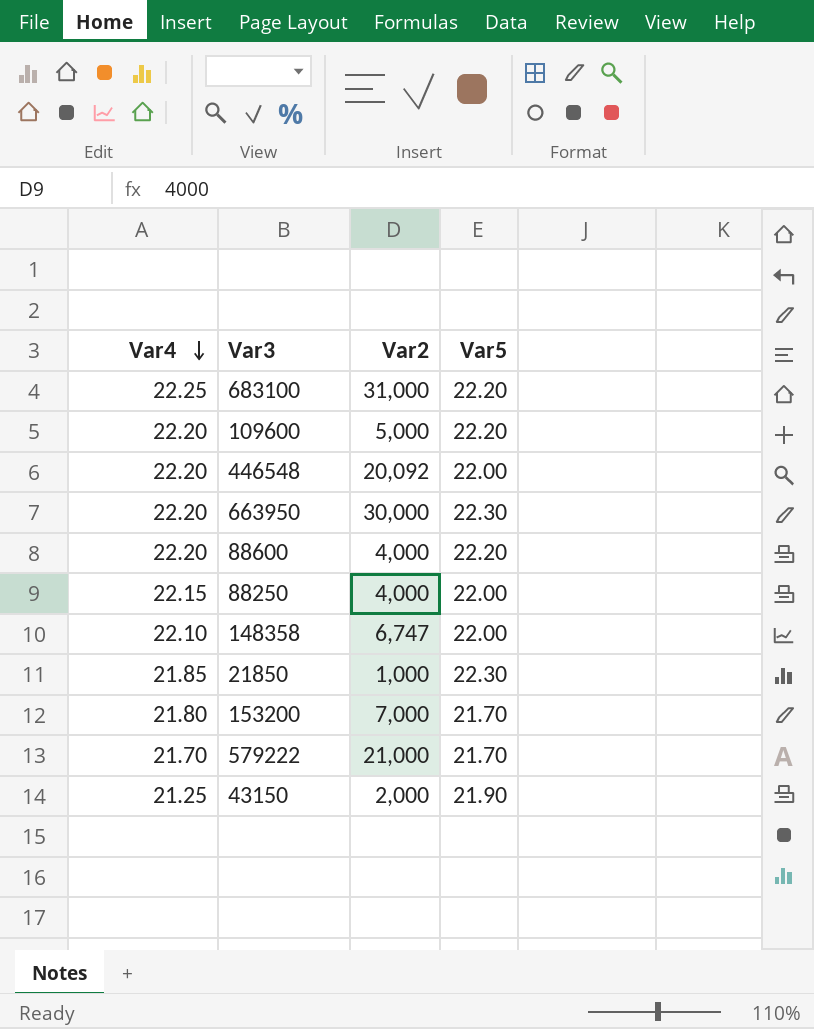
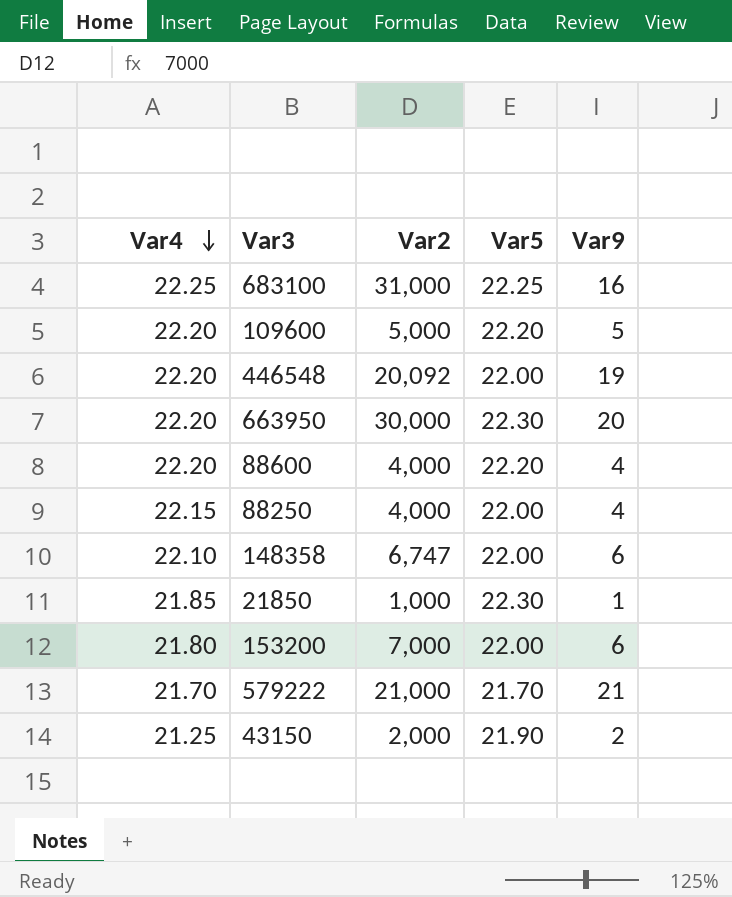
column Var9 | position: none -> 5
683100 | Var5: 22.20 -> 22.25
153200 | Var5: 21.70 -> 22.00

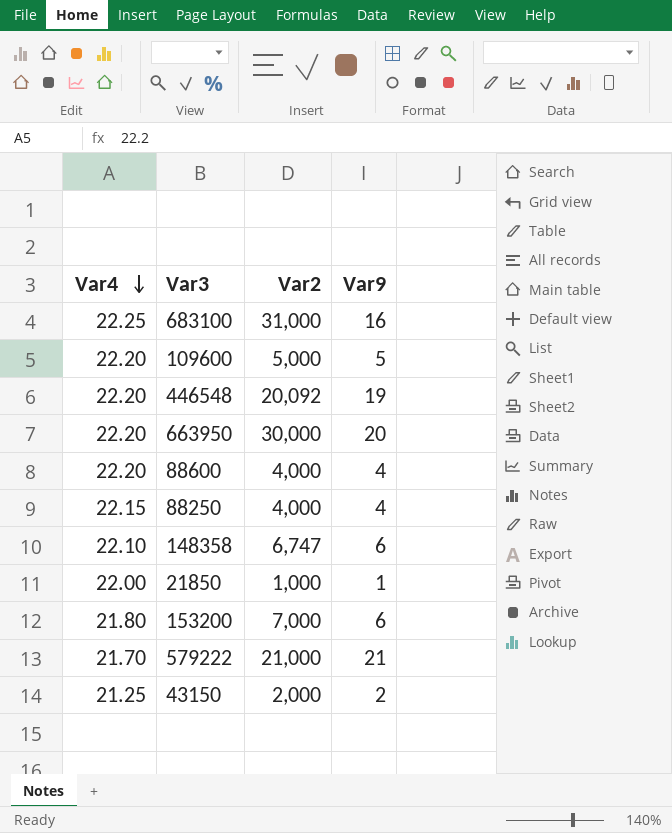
column Var5 | position: 4 -> none
21850 | Var4: 21.85 -> 22.00

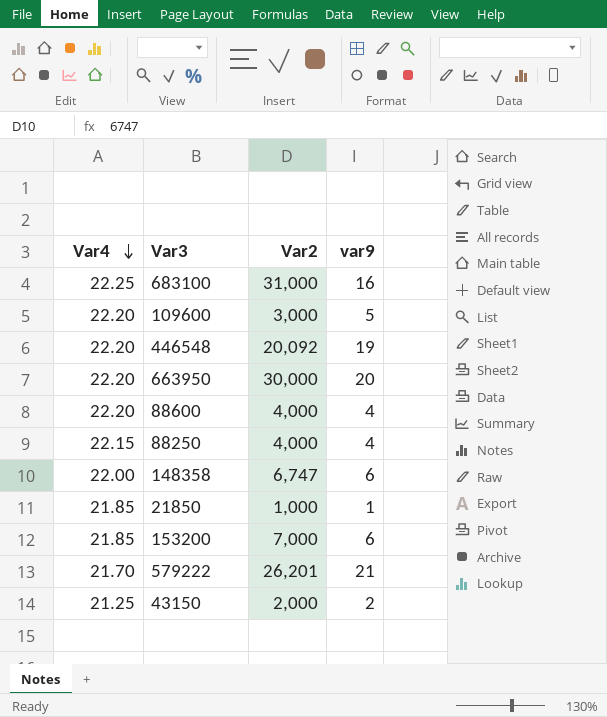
column name: Var9 -> var9
109600 | Var2: 5,000 -> 3,000
148358 | Var4: 22.10 -> 22.00
21850 | Var4: 22.00 -> 21.85
153200 | Var4: 21.80 -> 21.85
579222 | Var2: 21,000 -> 26,201

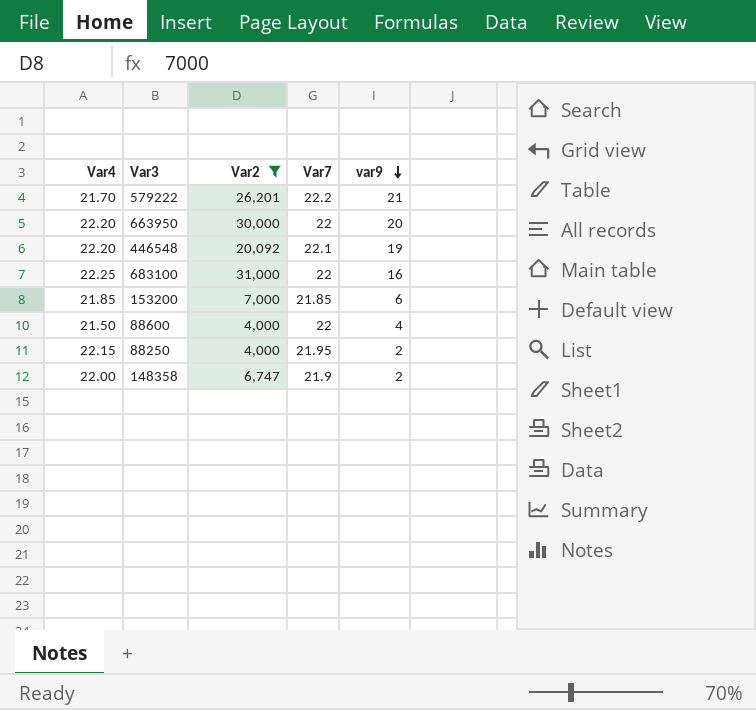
filter: none -> Var2 >= 4,000
row order: Var4 descending -> var9 descending
column Var7 | position: none -> 4
88600 | Var4: 22.20 -> 21.50
88250 | var9: 4 -> 2
148358 | var9: 6 -> 2

